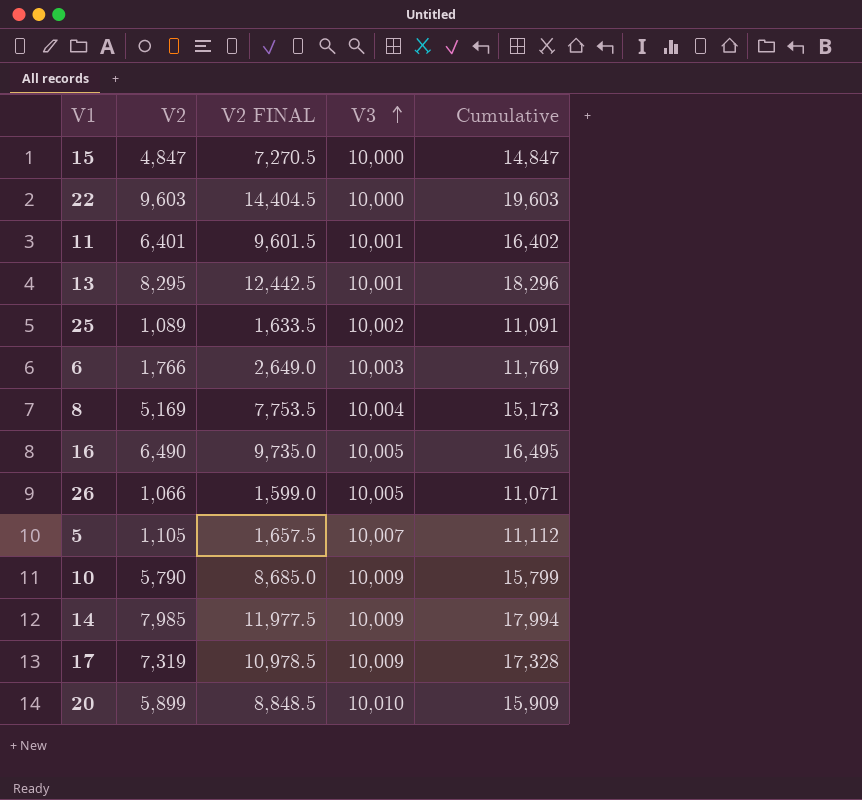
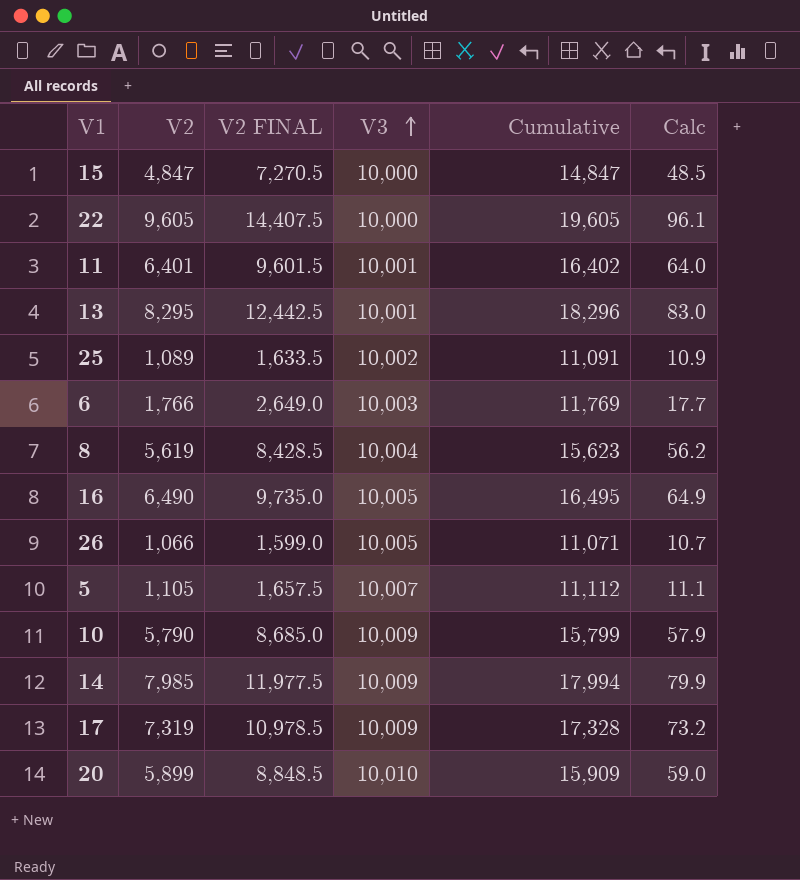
column Calc | formula: none -> [V2] * 0.01
22 | V2: 9,603 -> 9,605
22 | V2 FINAL: 14,404.5 -> 14,407.5
22 | Cumulative: 19,603 -> 19,605
8 | V2: 5,169 -> 5,619
8 | V2 FINAL: 7,753.5 -> 8,428.5
8 | Cumulative: 15,173 -> 15,623

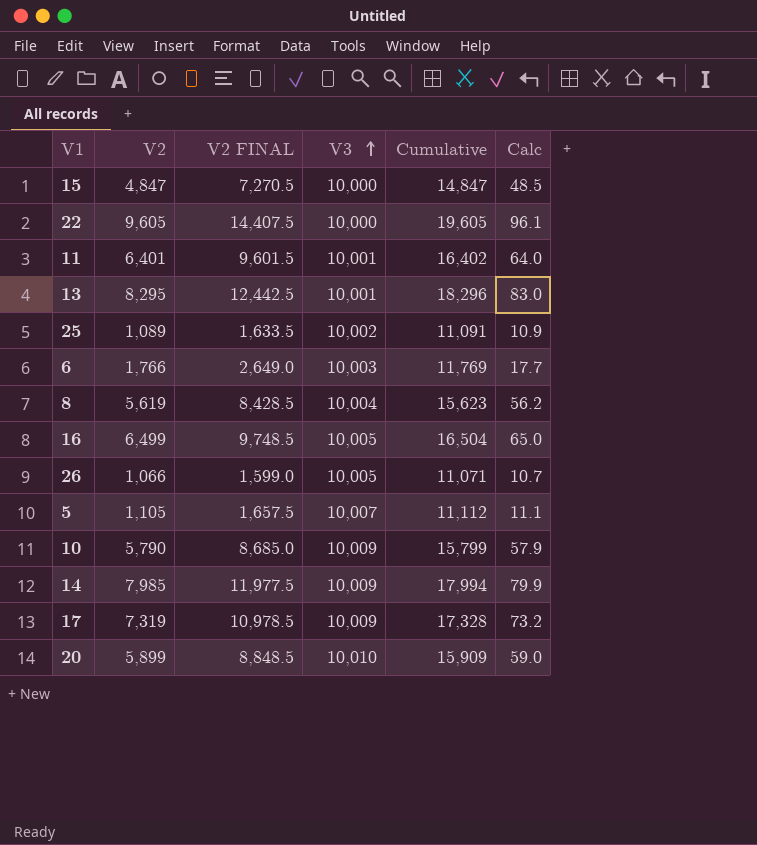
16 | V2: 6,490 -> 6,499
16 | V2 FINAL: 9,735.0 -> 9,748.5
16 | Cumulative: 16,495 -> 16,504
16 | Calc: 64.9 -> 65.0

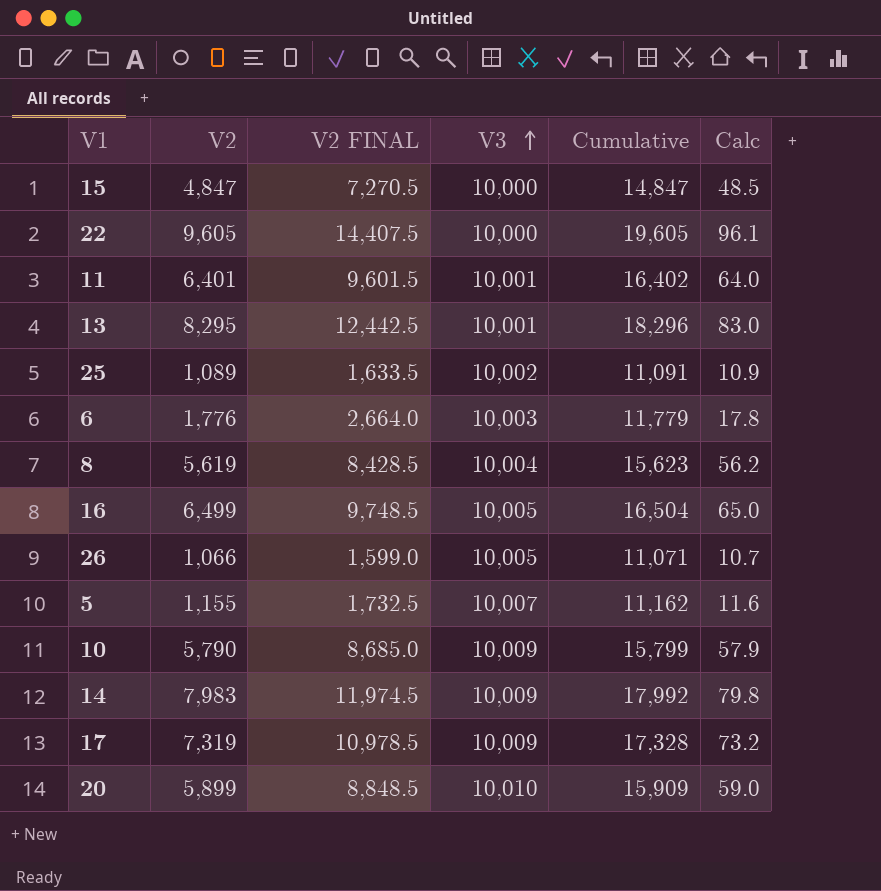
6 | V2: 1,766 -> 1,776
6 | V2 FINAL: 2,649.0 -> 2,664.0
6 | Cumulative: 11,769 -> 11,779
6 | Calc: 17.7 -> 17.8
5 | V2: 1,105 -> 1,155
5 | V2 FINAL: 1,657.5 -> 1,732.5
5 | Cumulative: 11,112 -> 11,162
5 | Calc: 11.1 -> 11.6
14 | V2: 7,985 -> 7,983
14 | V2 FINAL: 11,977.5 -> 11,974.5
14 | Cumulative: 17,994 -> 17,992
14 | Calc: 79.9 -> 79.8

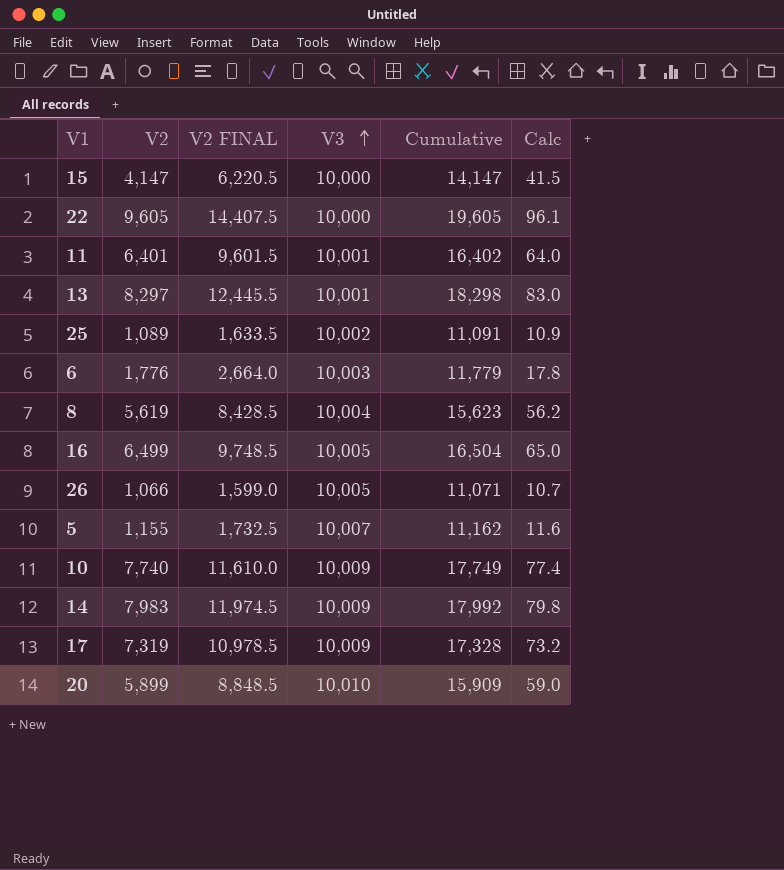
15 | V2: 4,847 -> 4,147
15 | V2 FINAL: 7,270.5 -> 6,220.5
15 | Cumulative: 14,847 -> 14,147
15 | Calc: 48.5 -> 41.5
13 | V2: 8,295 -> 8,297
13 | V2 FINAL: 12,442.5 -> 12,445.5
13 | Cumulative: 18,296 -> 18,298
10 | V2: 5,790 -> 7,740
10 | V2 FINAL: 8,685.0 -> 11,610.0
10 | Cumulative: 15,799 -> 17,749
10 | Calc: 57.9 -> 77.4

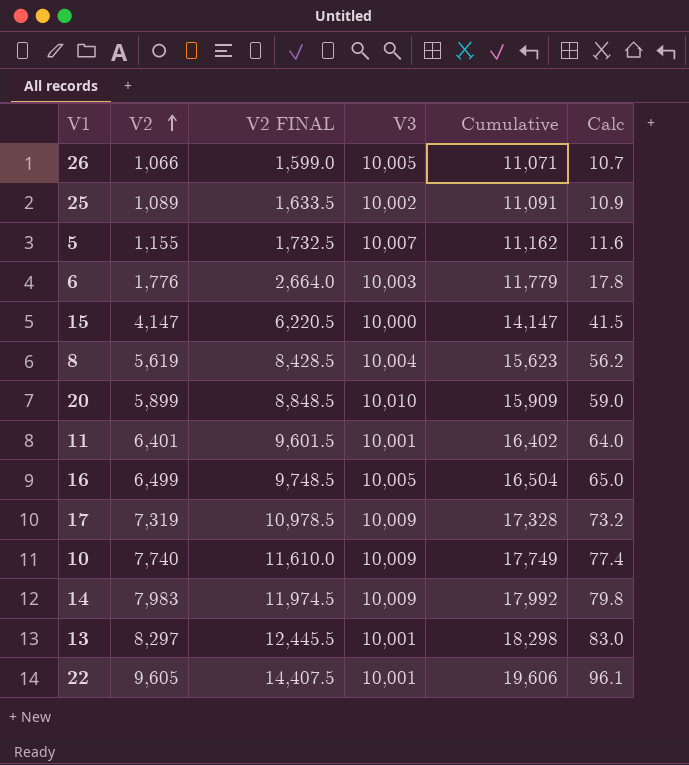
row order: V3 ascending -> V2 ascending
22 | V3: 10,000 -> 10,001
22 | Cumulative: 19,605 -> 19,606

